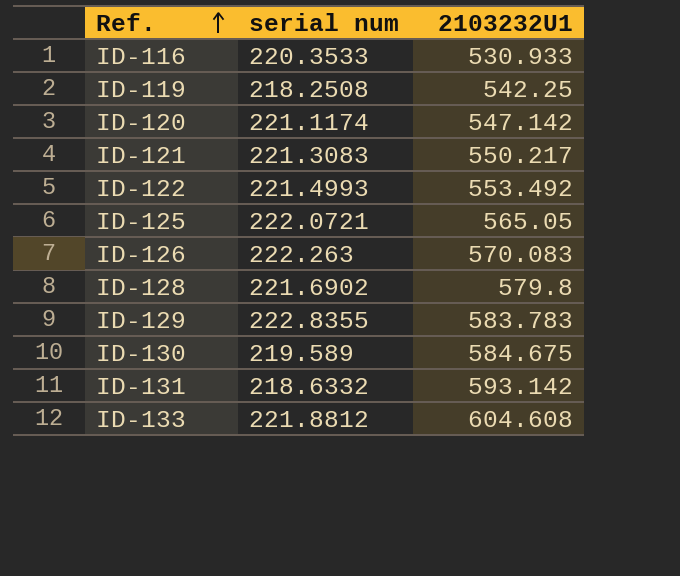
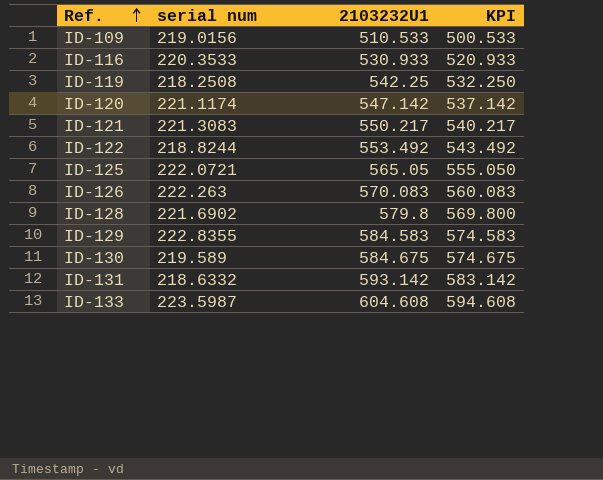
column KPI | formula: none -> [2103232U1] - 10
row ID-109: none -> 219.0156 | 510.533 | 500.533
ID-122 | serial num: 221.4993 -> 218.8244
ID-129 | 2103232U1: 583.783 -> 584.583
ID-133 | serial num: 221.8812 -> 223.5987

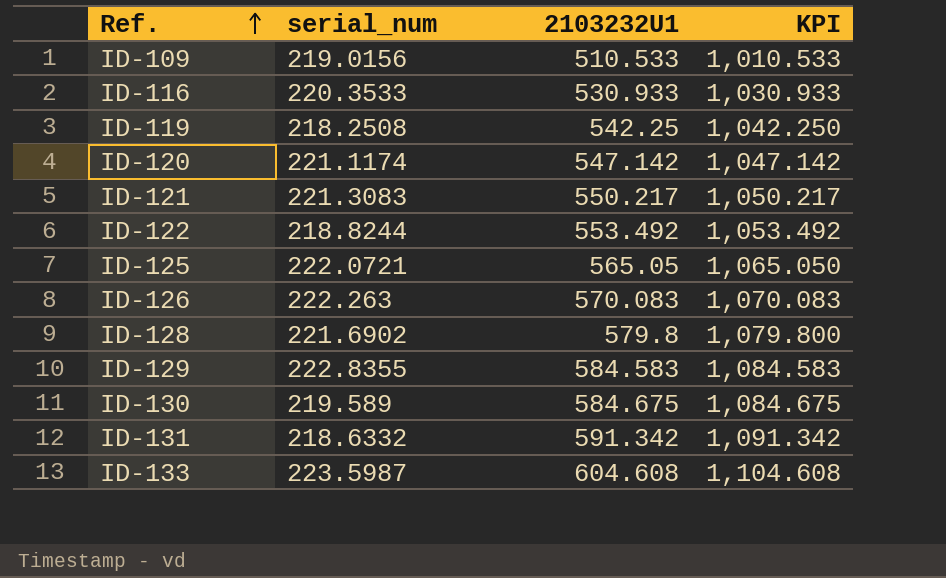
column name: serial num -> serial_num
column KPI | formula: [2103232U1] - 10 -> [2103232U1] + 500
ID-131 | 2103232U1: 593.142 -> 591.342

